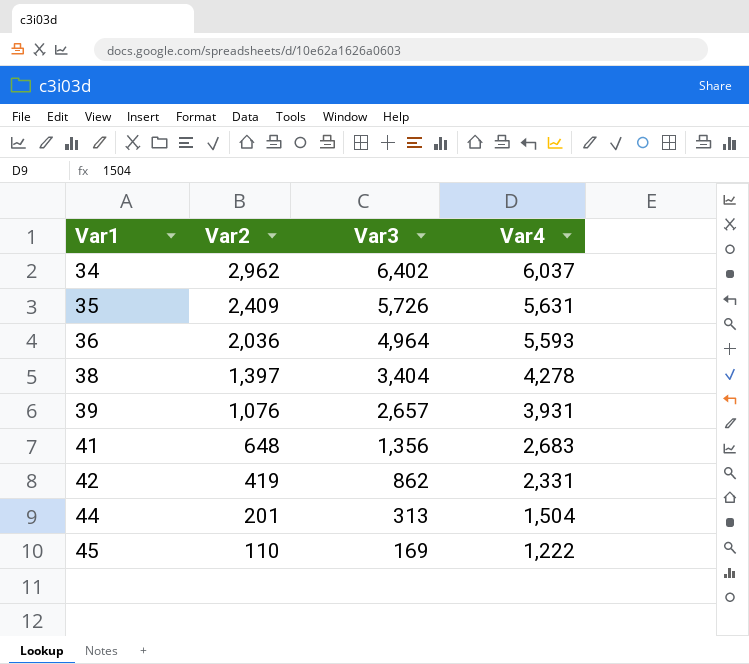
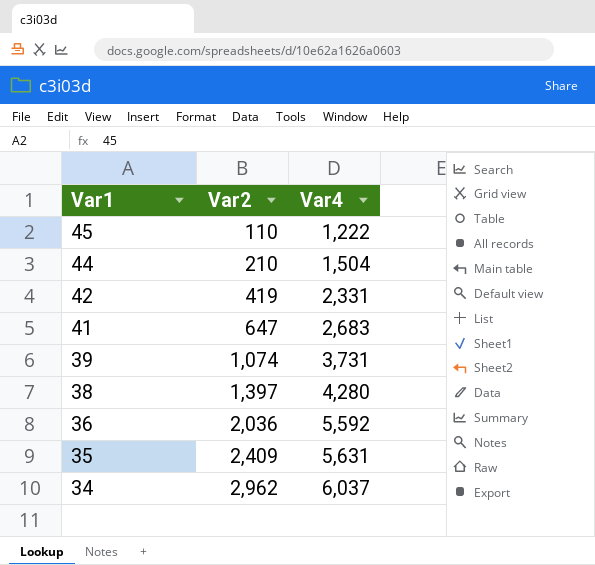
row order: Var1 ascending -> Var1 descending
column Var3 | position: 3 -> none
44 | Var2: 201 -> 210
41 | Var2: 648 -> 647
39 | Var2: 1,076 -> 1,074
39 | Var4: 3,931 -> 3,731
38 | Var4: 4,278 -> 4,280
36 | Var4: 5,593 -> 5,592

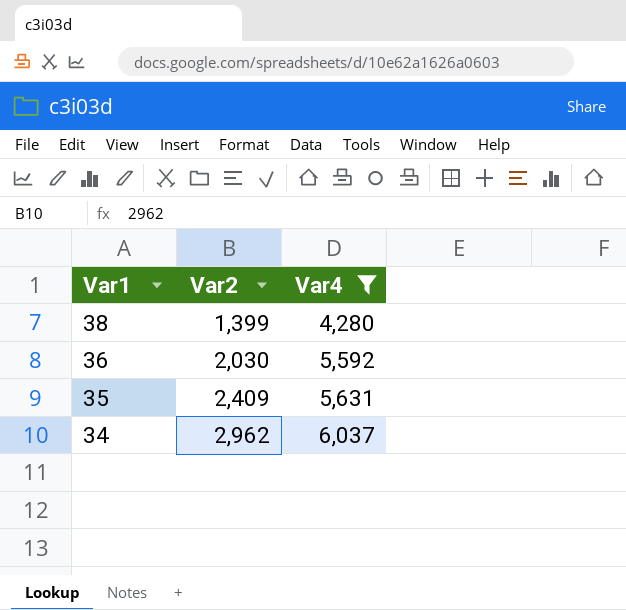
filter: none -> Var4 >= 4,280
38 | Var2: 1,397 -> 1,399
36 | Var2: 2,036 -> 2,030

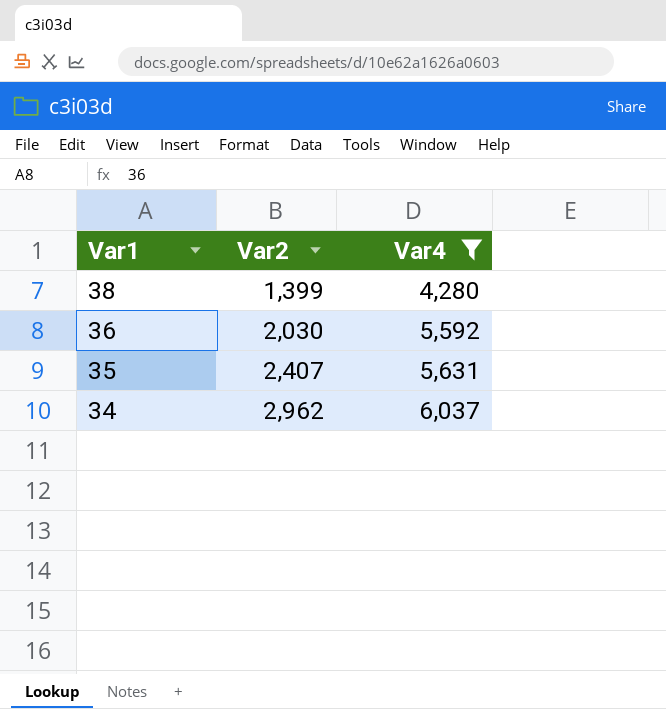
35 | Var2: 2,409 -> 2,407

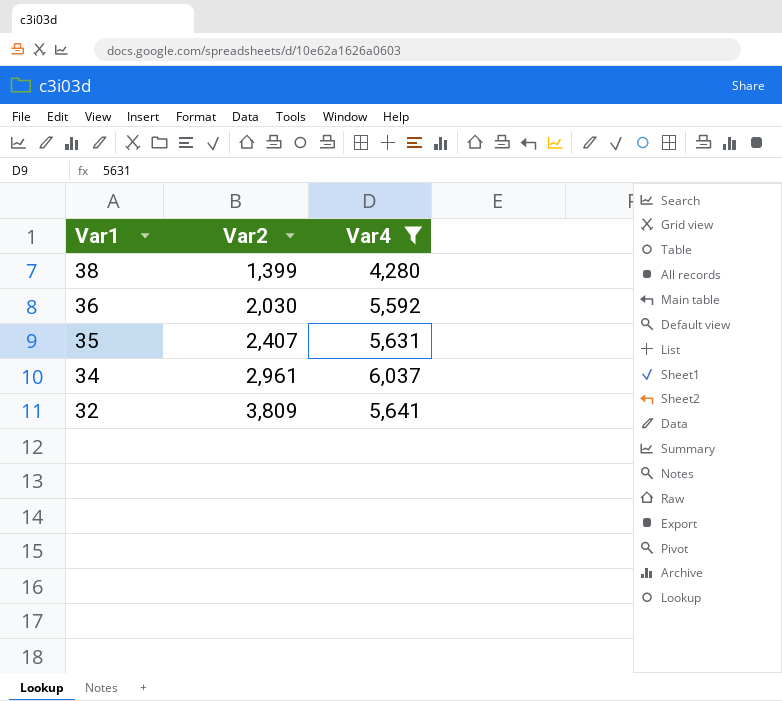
34 | Var2: 2,962 -> 2,961
row 32: none -> 3,809 | 5,641

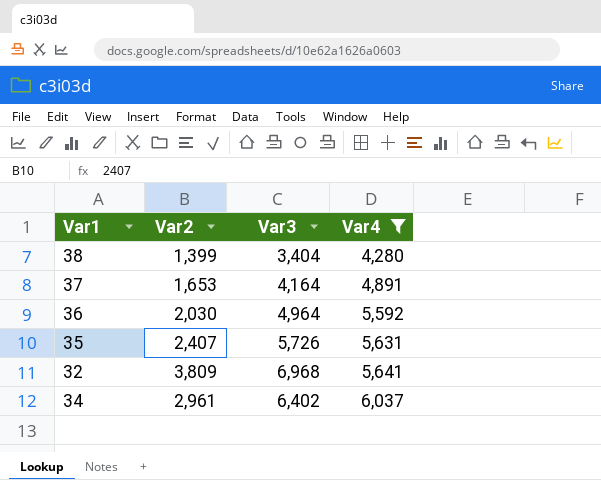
row order: Var1 descending -> Var4 ascending
column Var3 | position: none -> 3
row 37: none -> 1,653 | 4,164 | 4,891

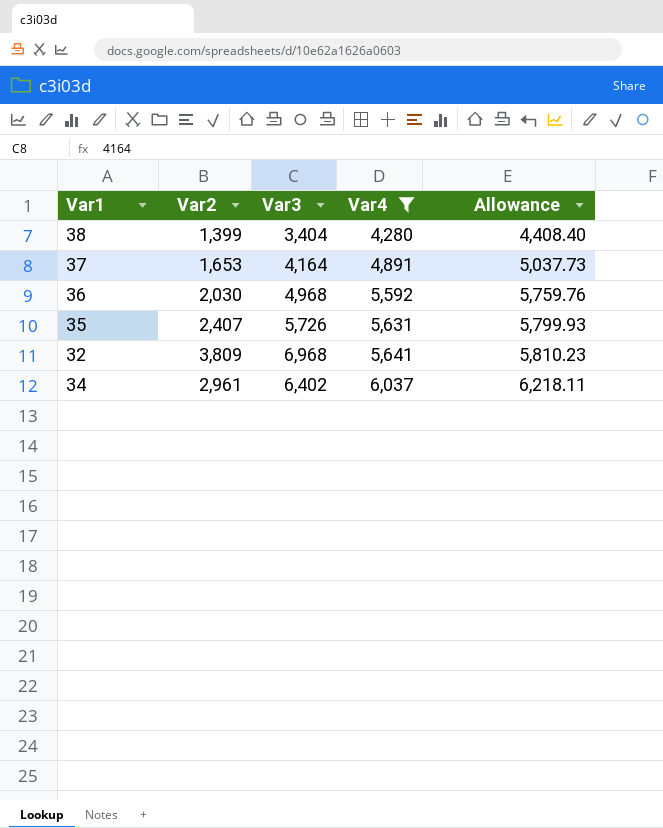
column Allowance | formula: none -> [Var4] * 1.03
36 | Var3: 4,964 -> 4,968

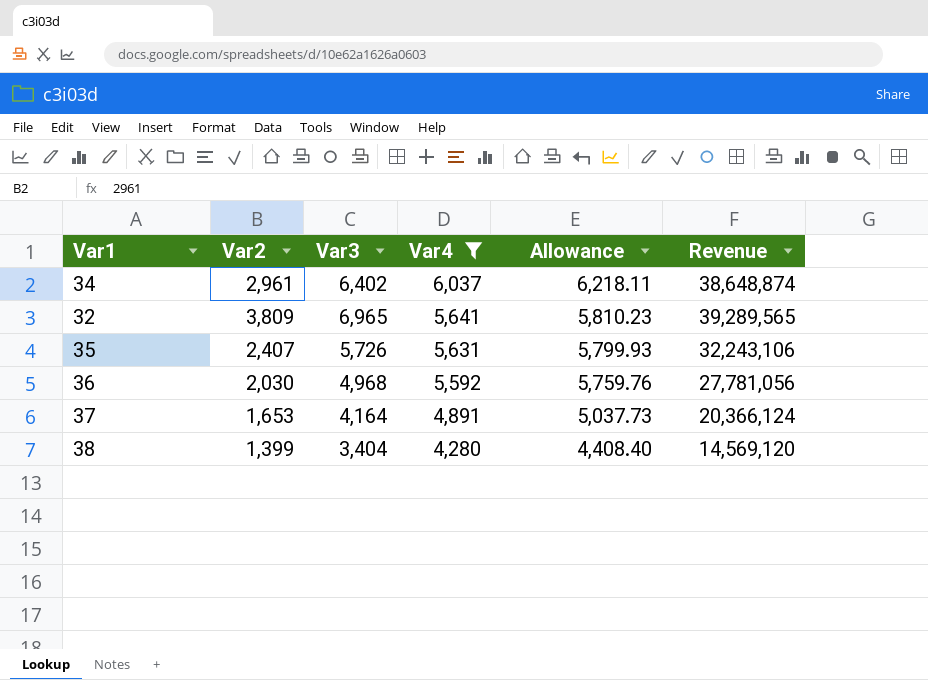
row order: Var4 ascending -> Var4 descending
column Revenue | formula: none -> [Var3] * [Var4]
32 | Var3: 6,968 -> 6,965

